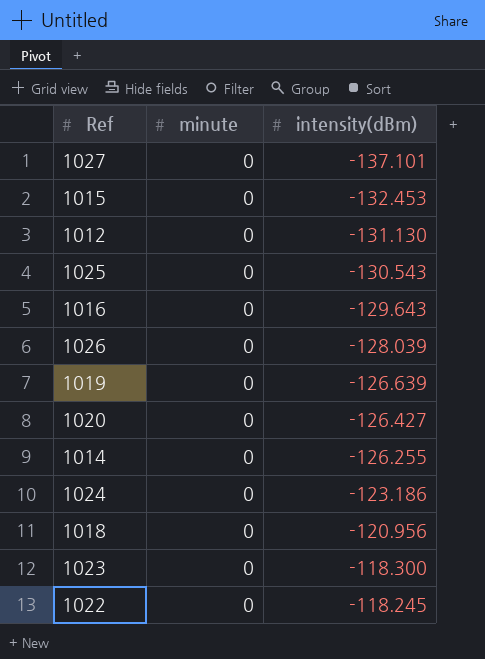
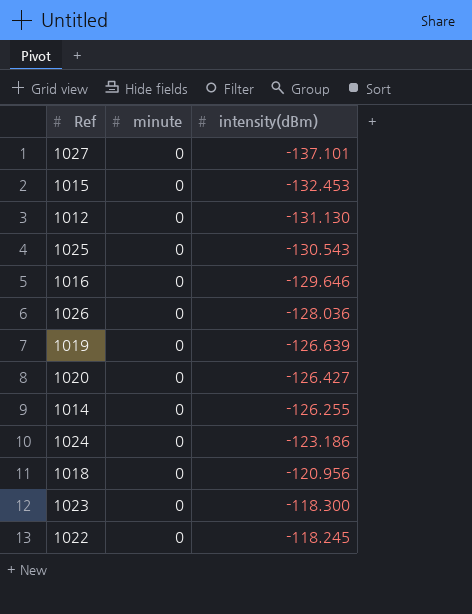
1016 | intensity(dBm): -129.643 -> -129.646
1026 | intensity(dBm): -128.039 -> -128.036

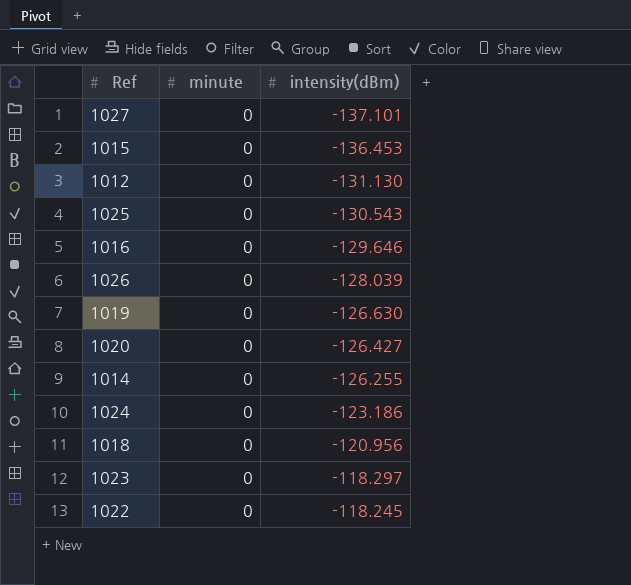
1015 | intensity(dBm): -132.453 -> -136.453
1026 | intensity(dBm): -128.036 -> -128.039
1019 | intensity(dBm): -126.639 -> -126.630
1023 | intensity(dBm): -118.300 -> -118.297

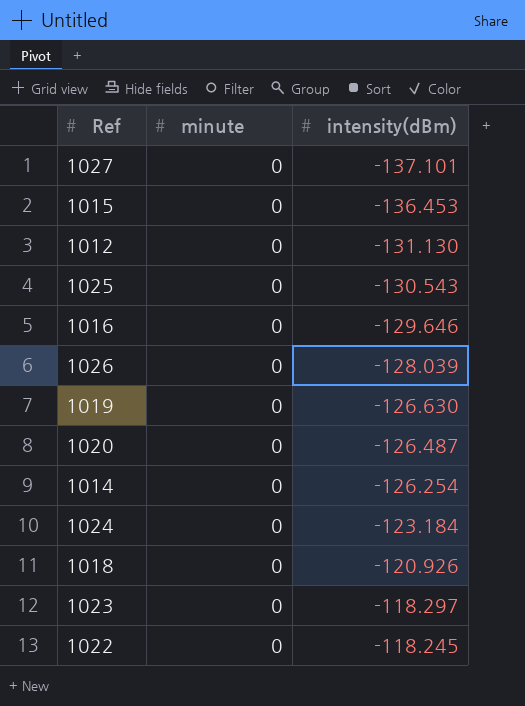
1020 | intensity(dBm): -126.427 -> -126.487
1014 | intensity(dBm): -126.255 -> -126.254
1024 | intensity(dBm): -123.186 -> -123.184
1018 | intensity(dBm): -120.956 -> -120.926

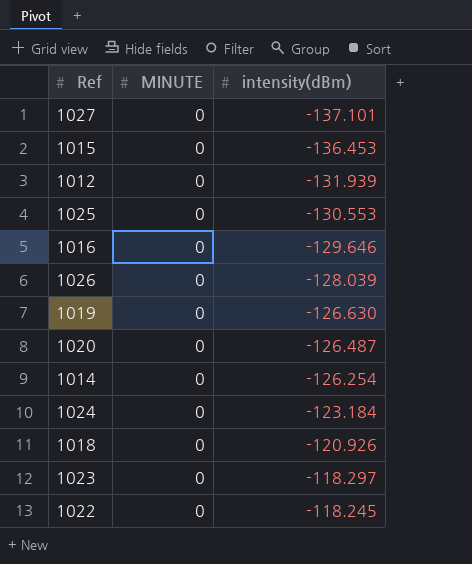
column name: minute -> MINUTE
1012 | intensity(dBm): -131.130 -> -131.939
1025 | intensity(dBm): -130.543 -> -130.553

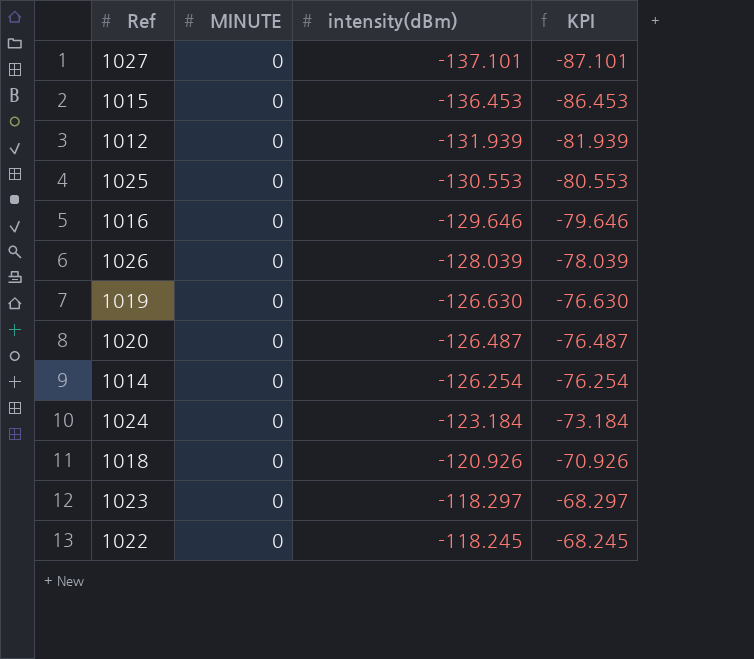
column KPI | formula: none -> [intensity(dBm)] + 50

